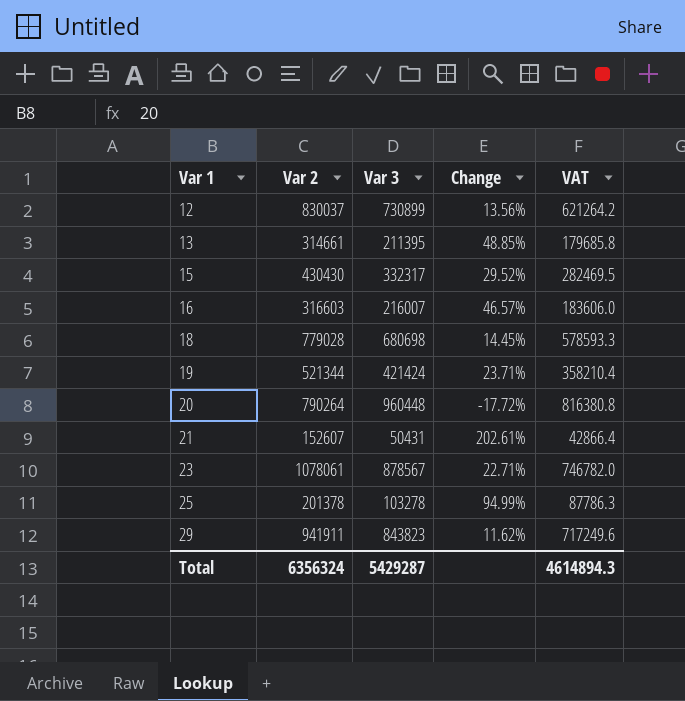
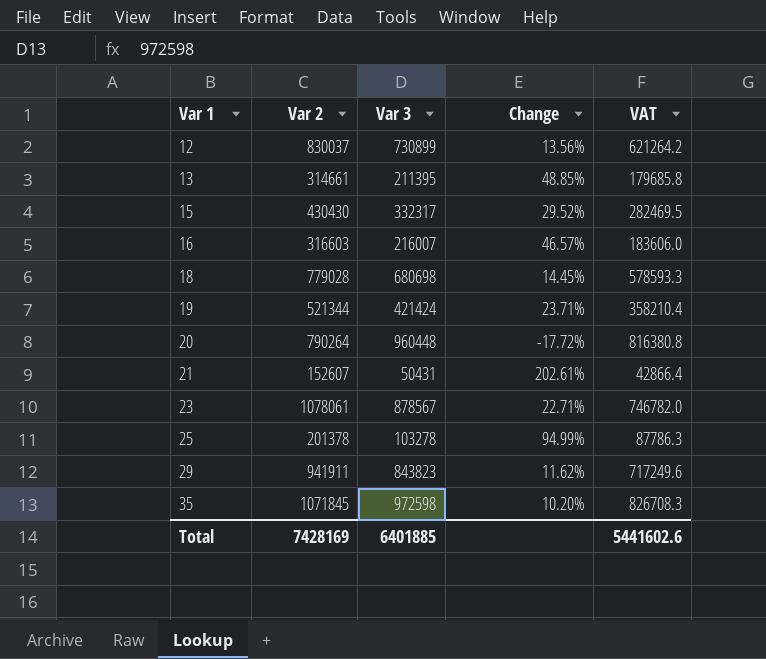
row 35: none -> 1071845 | 972598 | 10.20% | 826708.3
Total | Var 2: 6356324 -> 7428169
Total | Var 3: 5429287 -> 6401885
Total | VAT: 4614894.3 -> 5441602.6

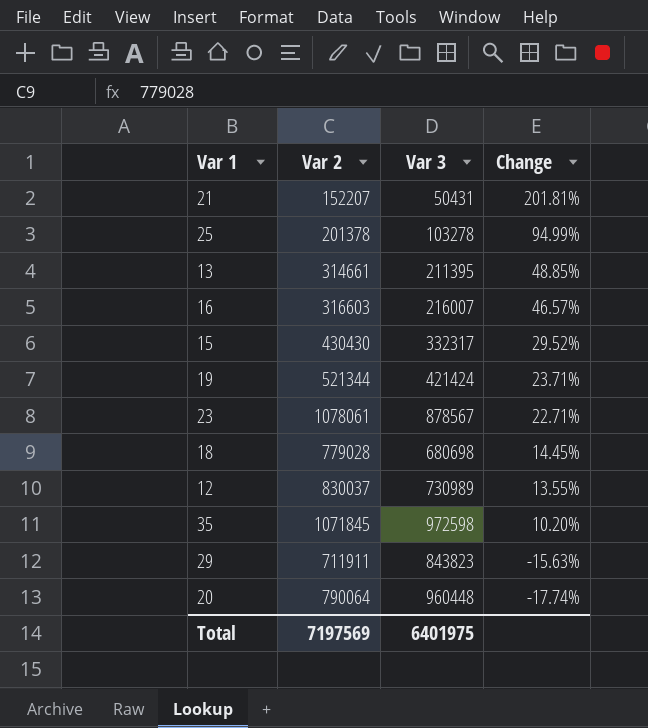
row order: Var 1 ascending -> Change descending
column VAT | formula: [Var 3] * 0.85 -> none
21 | Var 2: 152607 -> 152207
21 | Change: 202.61% -> 201.81%
12 | Var 3: 730899 -> 730989
12 | Change: 13.56% -> 13.55%
29 | Var 2: 941911 -> 711911
29 | Change: 11.62% -> -15.63%
20 | Var 2: 790264 -> 790064
20 | Change: -17.72% -> -17.74%
Total | Var 2: 7428169 -> 7197569
Total | Var 3: 6401885 -> 6401975

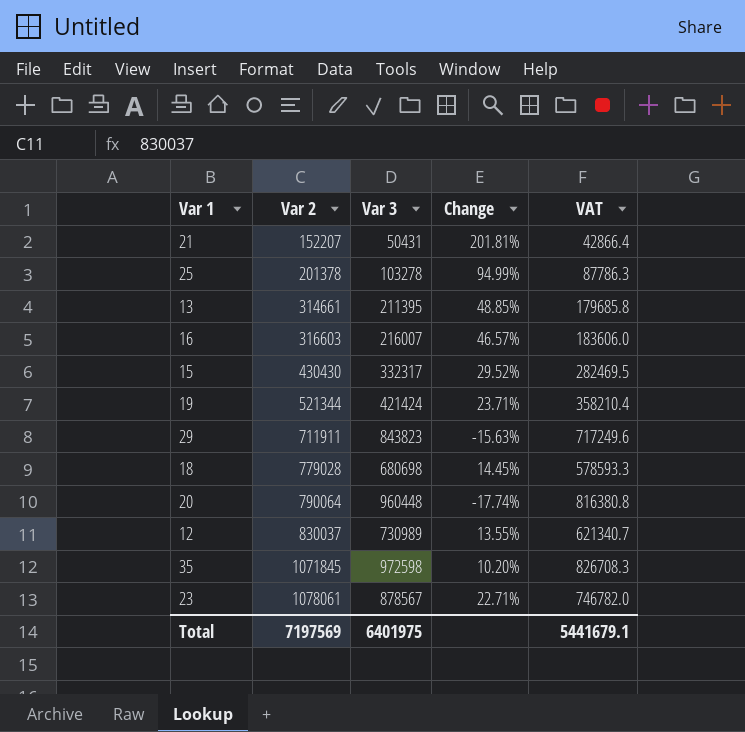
row order: Change descending -> Var 2 ascending
column VAT | formula: none -> [Var 3] * 0.85

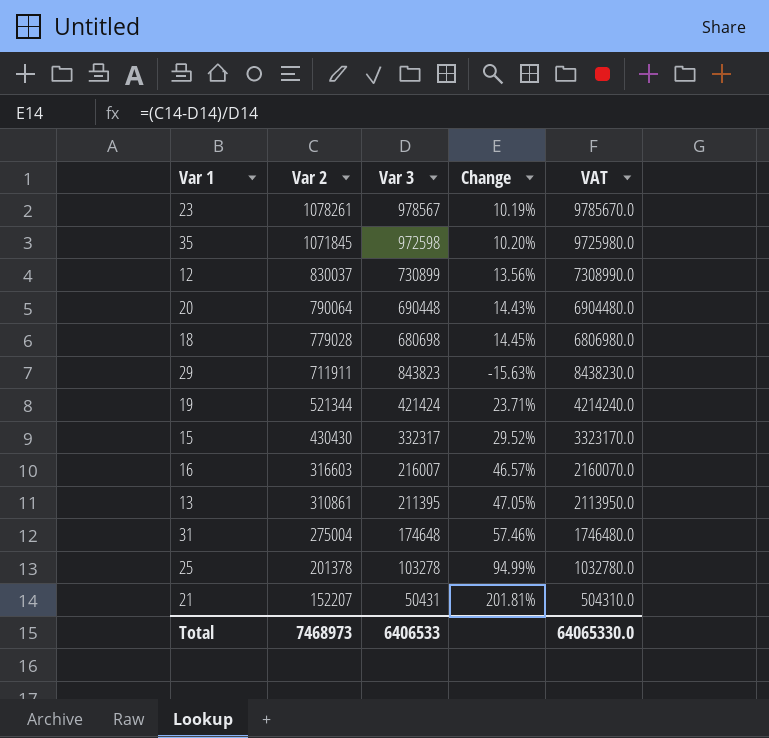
row order: Var 2 ascending -> Var 2 descending
column VAT | formula: [Var 3] * 0.85 -> [Var 3] * 10
23 | Var 2: 1078061 -> 1078261
23 | Var 3: 878567 -> 978567
23 | Change: 22.71% -> 10.19%
12 | Var 3: 730989 -> 730899
12 | Change: 13.55% -> 13.56%
20 | Var 3: 960448 -> 690448
20 | Change: -17.74% -> 14.43%
13 | Var 2: 314661 -> 310861
13 | Change: 48.85% -> 47.05%
row 31: none -> 275004 | 174648 | 57.46% | 1746480.0
Total | Var 2: 7197569 -> 7468973
Total | Var 3: 6401975 -> 6406533
Total | VAT: 5441679.1 -> 64065330.0

